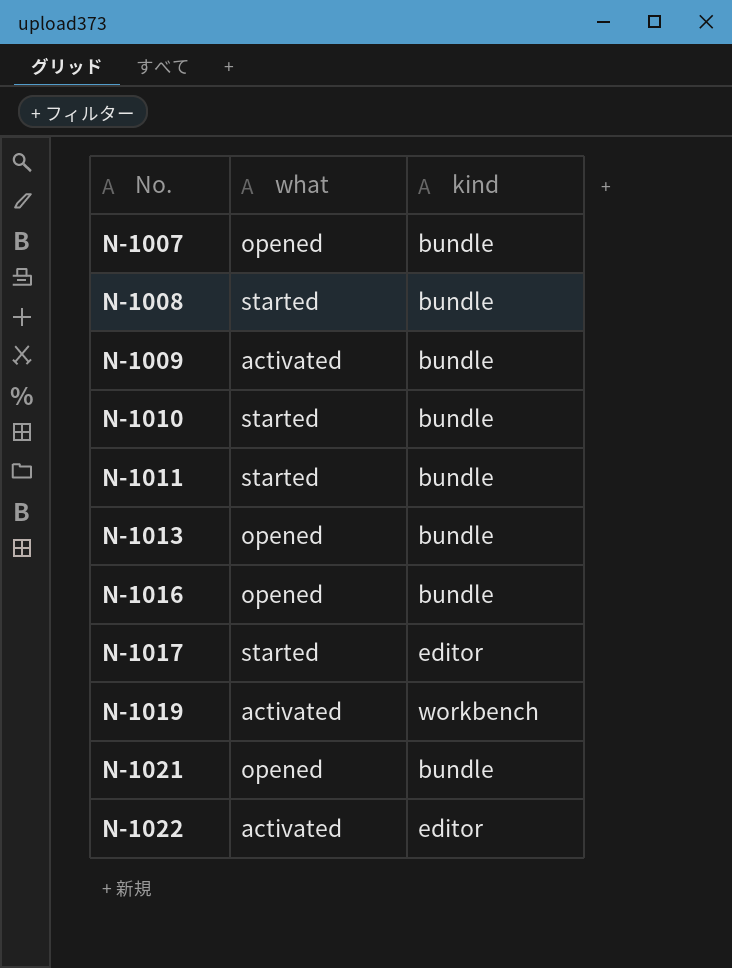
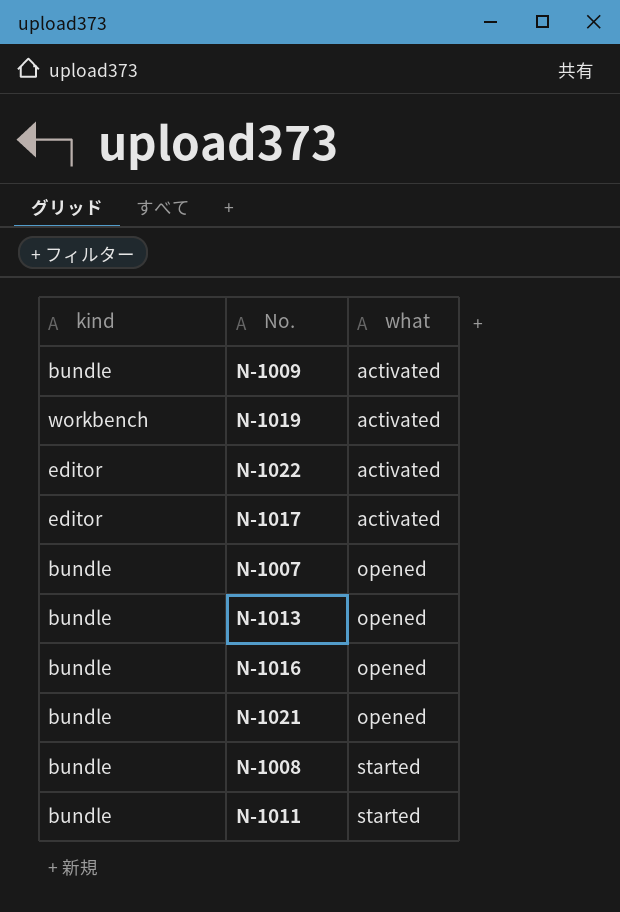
row order: No. ascending -> what ascending
column kind | position: 3 -> 1
row N-1010: started | bundle -> none
N-1017 | what: started -> activated

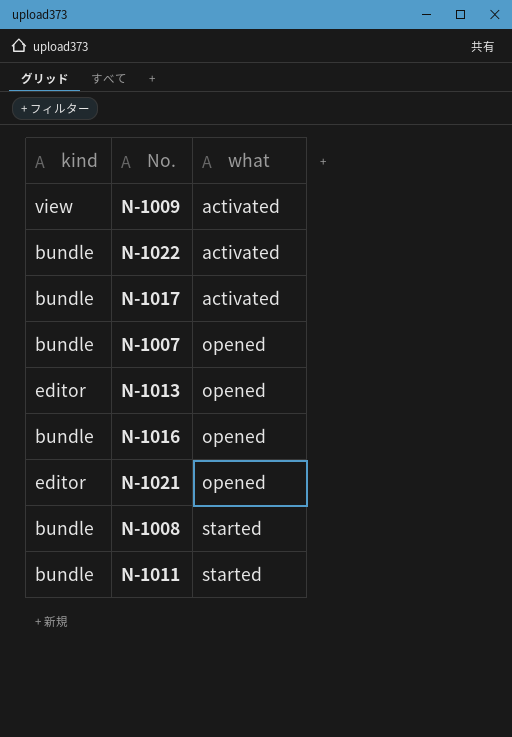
row N-1019: workbench | activated -> none
N-1009 | kind: bundle -> view
N-1022 | kind: editor -> bundle
N-1017 | kind: editor -> bundle
N-1013 | kind: bundle -> editor
N-1021 | kind: bundle -> editor

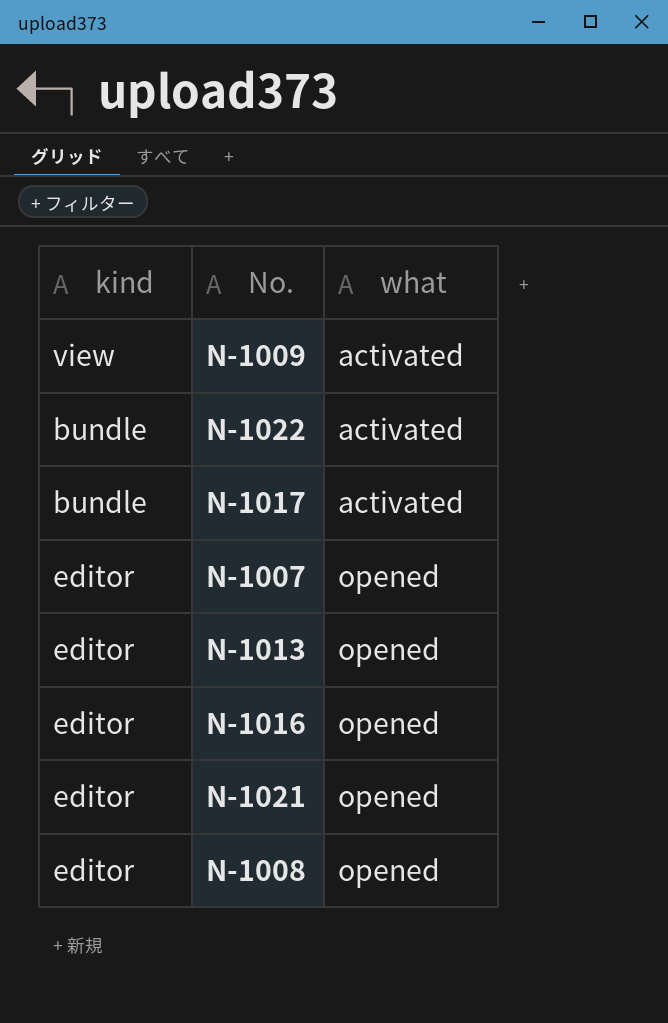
row N-1011: bundle | started -> none
N-1007 | kind: bundle -> editor
N-1016 | kind: bundle -> editor
N-1008 | kind: bundle -> editor
N-1008 | what: started -> opened

